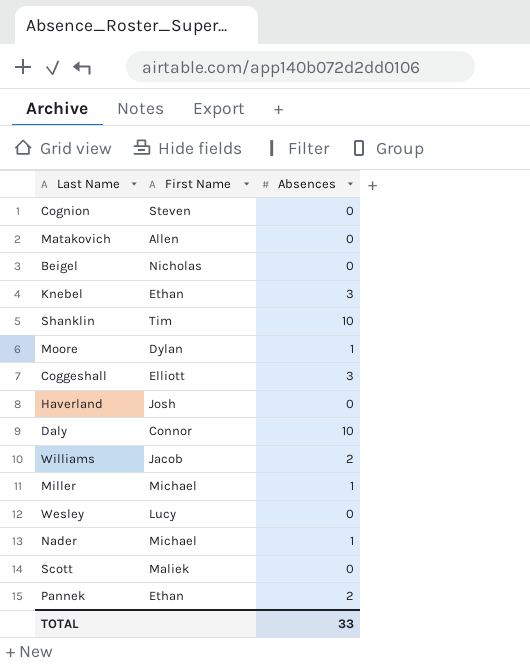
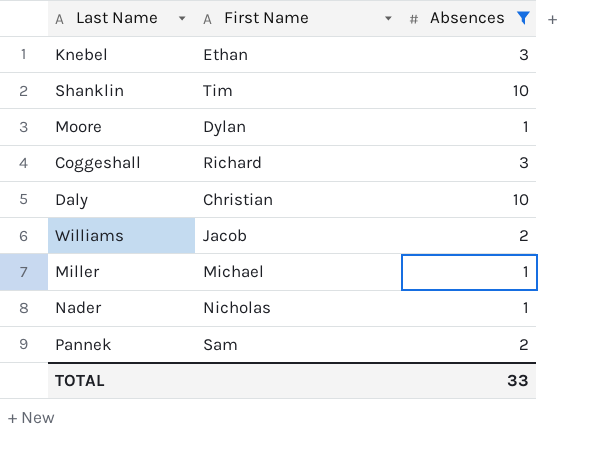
filter: none -> Absences != 0
Coggeshall | First Name: Elliott -> Richard
Daly | First Name: Connor -> Christian
Nader | First Name: Michael -> Nicholas
Pannek | First Name: Ethan -> Sam

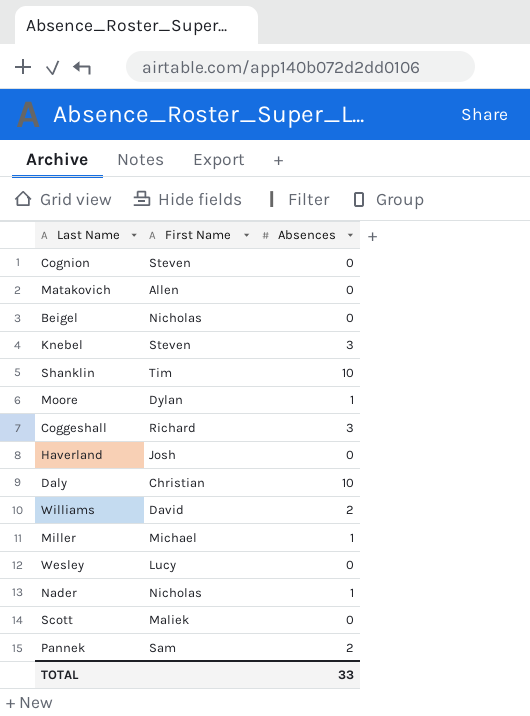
filter: Absences != 0 -> none
Knebel | First Name: Ethan -> Steven
Williams | First Name: Jacob -> David

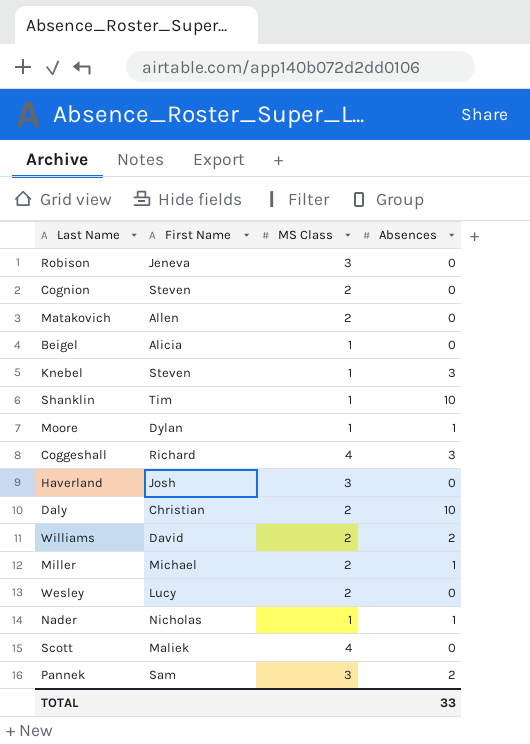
column MS Class | position: none -> 3
row Robison: none -> Jeneva | 3 | 0
Beigel | First Name: Nicholas -> Alicia

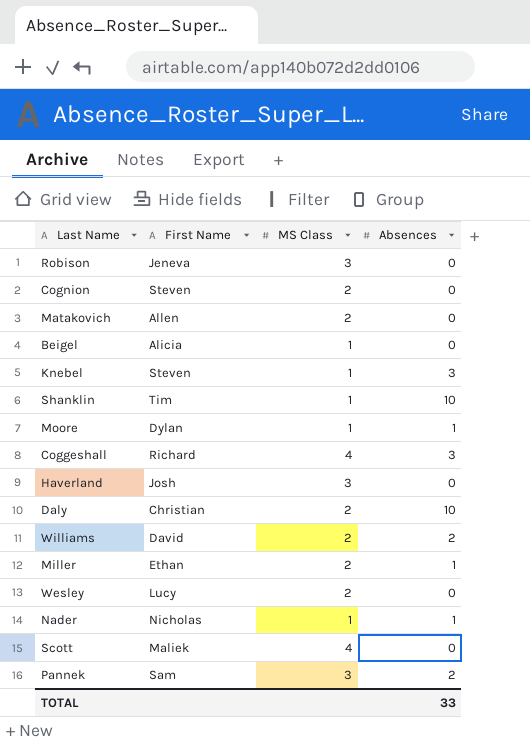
Miller | First Name: Michael -> Ethan

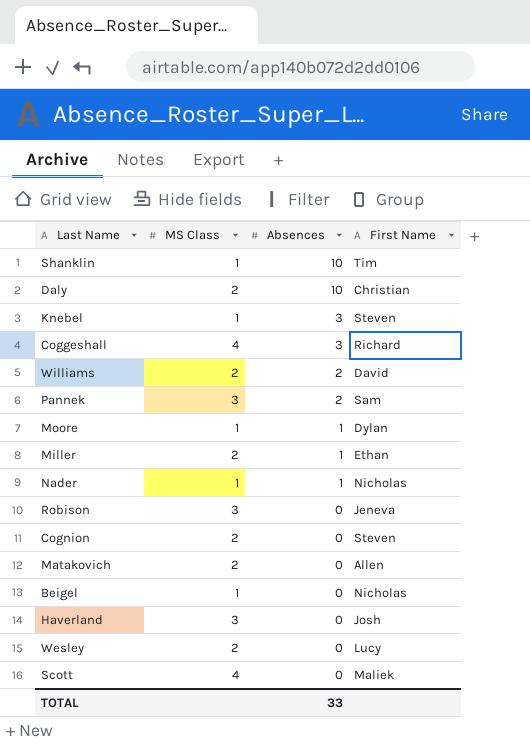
row order: none -> Absences descending
column First Name | position: 2 -> 4
Beigel | First Name: Alicia -> Nicholas

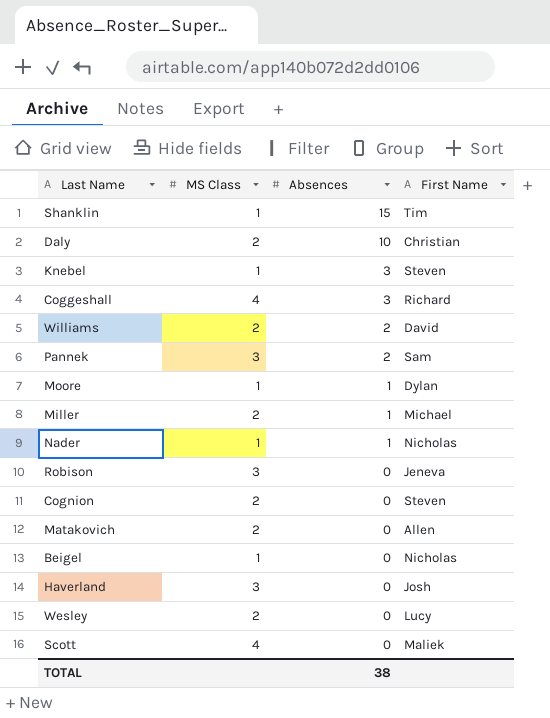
Shanklin | Absences: 10 -> 15
Miller | First Name: Ethan -> Michael
TOTAL | Absences: 33 -> 38

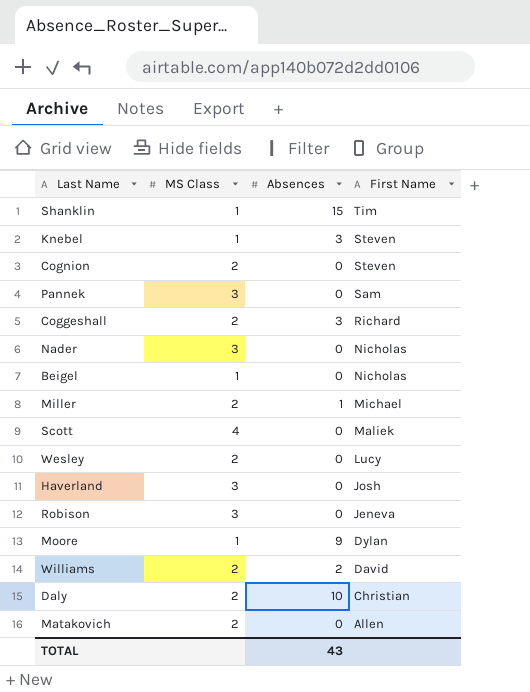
row order: Absences descending -> First Name descending
Pannek | Absences: 2 -> 0
Coggeshall | MS Class: 4 -> 2
Nader | MS Class: 1 -> 3
Nader | Absences: 1 -> 0
Moore | Absences: 1 -> 9
TOTAL | Absences: 38 -> 43

